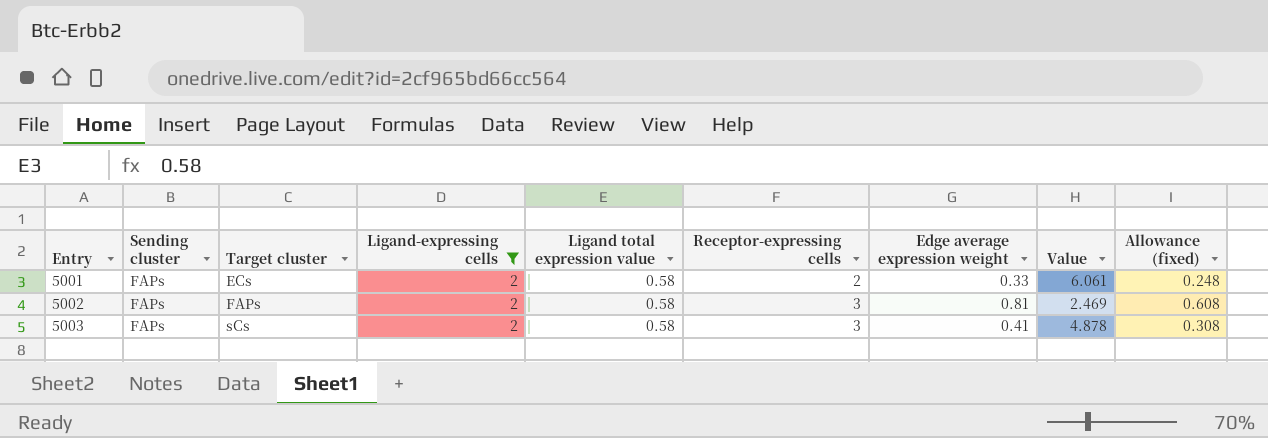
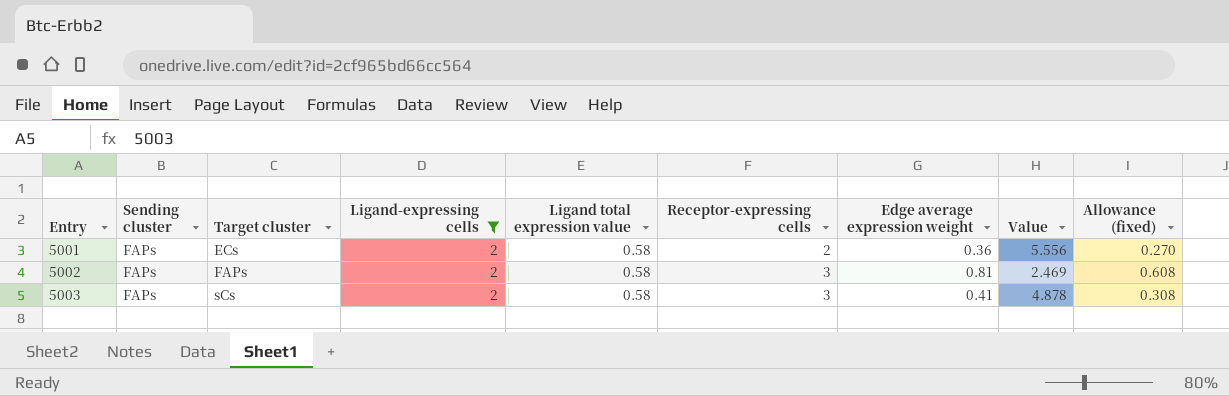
5001 | Edge average expression weight: 0.33 -> 0.36
5001 | Value: 6.061 -> 5.556
5001 | Allowance (fixed): 0.248 -> 0.270

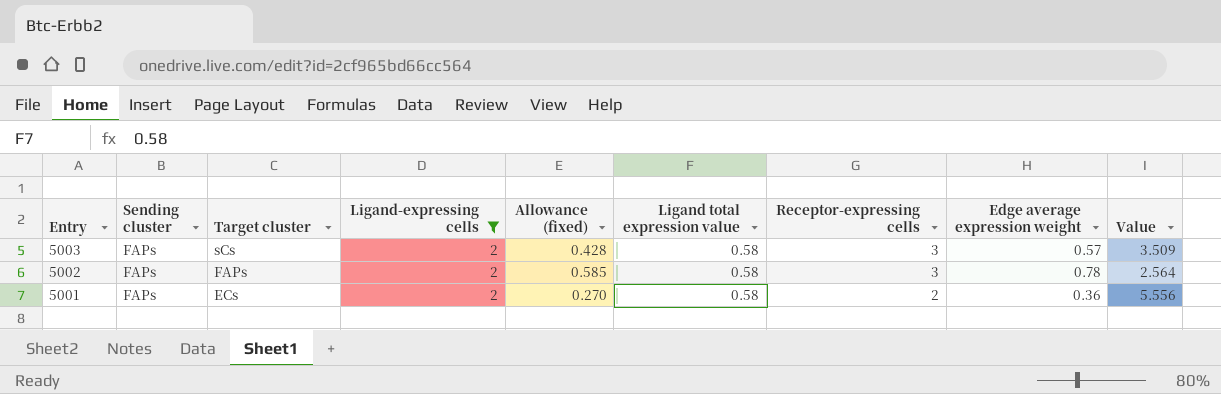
row order: Entry ascending -> Entry descending
column Allowance (fixed) | position: 9 -> 5
5003 | Allowance (fixed): 0.308 -> 0.428
5003 | Edge average expression weight: 0.41 -> 0.57
5003 | Value: 4.878 -> 3.509
5002 | Allowance (fixed): 0.608 -> 0.585
5002 | Edge average expression weight: 0.81 -> 0.78
5002 | Value: 2.469 -> 2.564

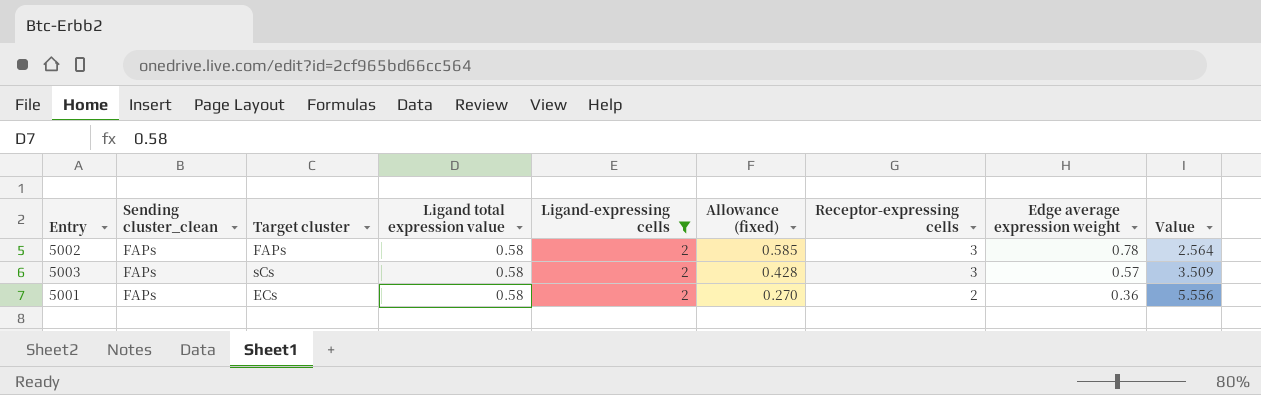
row order: Entry descending -> Allowance (fixed) descending
column name: Sending cluster -> Sending cluster_clean
column Ligand total expression value | position: 6 -> 4

